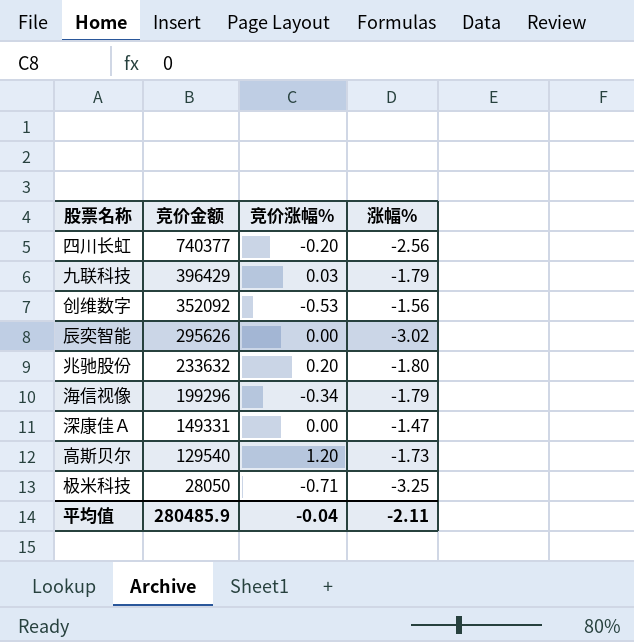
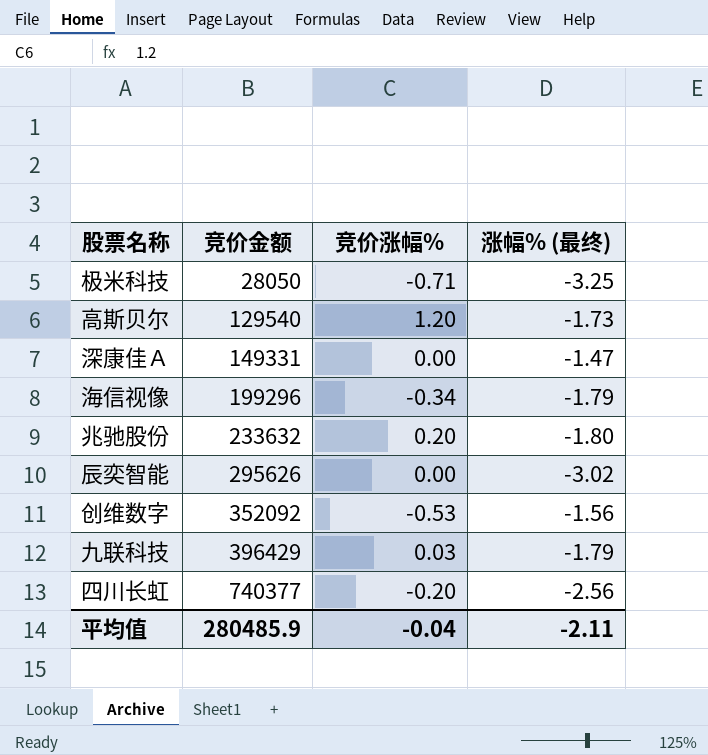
row order: 竞价金额 descending -> 竞价金额 ascending
column name: 涨幅% -> 涨幅% (最终)

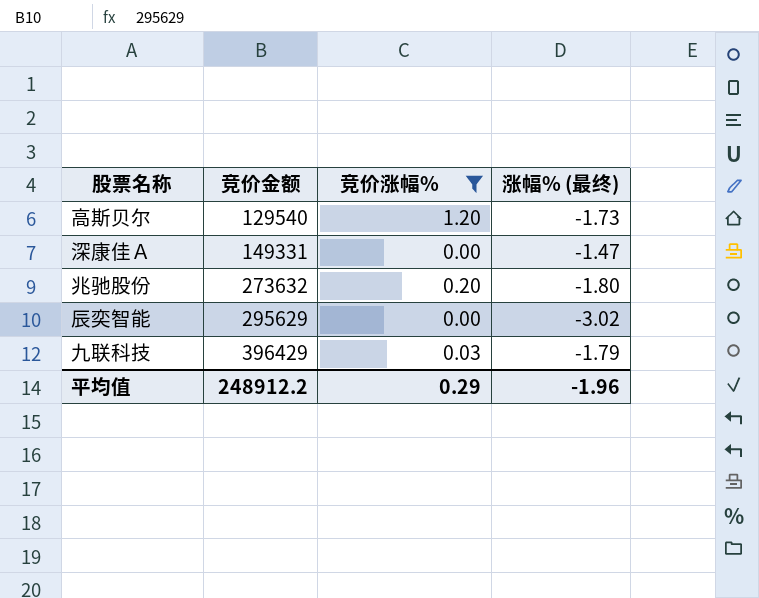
filter: none -> 竞价涨幅% >= 0.00
兆驰股份 | 竞价金额: 233632 -> 273632
辰奕智能 | 竞价金额: 295626 -> 295629
平均值 | 竞价金额: 280485.9 -> 248912.2
平均值 | 竞价涨幅%: -0.04 -> 0.29
平均值 | 涨幅% (最终): -2.11 -> -1.96

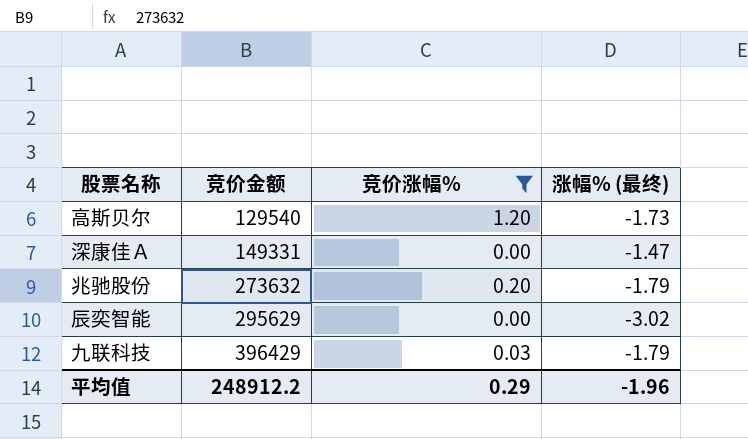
兆驰股份 | 涨幅% (最终): -1.80 -> -1.79

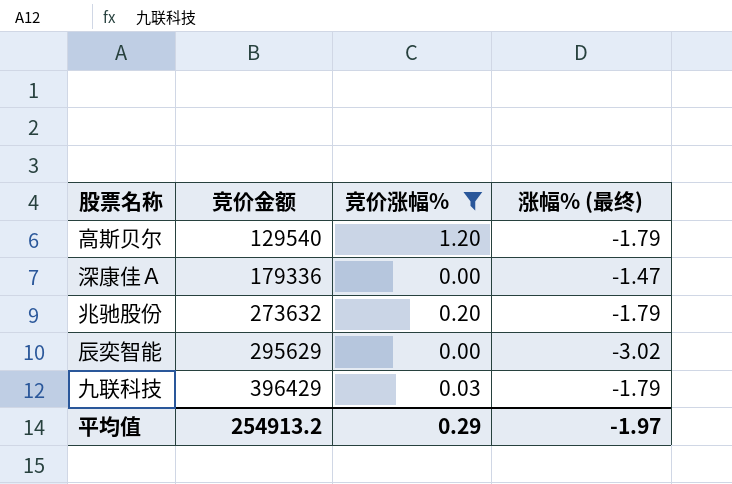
高斯贝尔 | 涨幅% (最终): -1.73 -> -1.79
深康佳Ａ | 竞价金额: 149331 -> 179336
平均值 | 竞价金额: 248912.2 -> 254913.2
平均值 | 涨幅% (最终): -1.96 -> -1.97

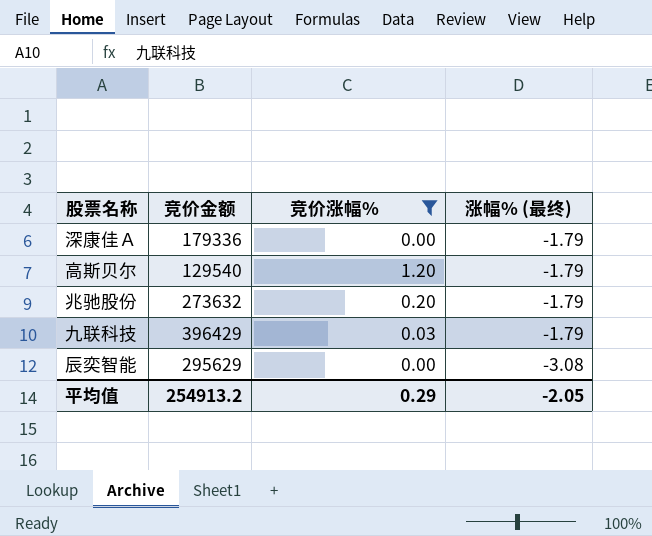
row order: 竞价金额 ascending -> 涨幅% (最终) descending
深康佳Ａ | 涨幅% (最终): -1.47 -> -1.79
辰奕智能 | 涨幅% (最终): -3.02 -> -3.08
平均值 | 涨幅% (最终): -1.97 -> -2.05

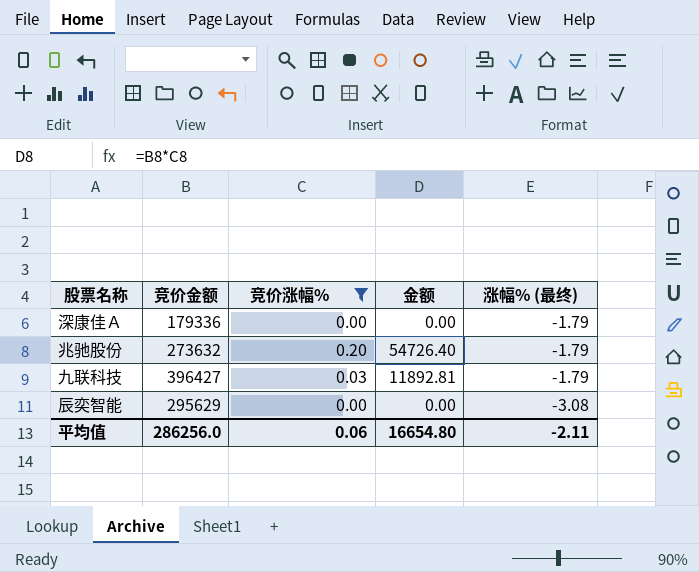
column 金额 | formula: none -> [竞价金额] * [竞价涨幅%]
row 高斯贝尔: 129540 | 1.20 | -1.79 -> none
九联科技 | 竞价金额: 396429 -> 396427
平均值 | 竞价金额: 254913.2 -> 286256.0
平均值 | 竞价涨幅%: 0.29 -> 0.06
平均值 | 涨幅% (最终): -2.05 -> -2.11

